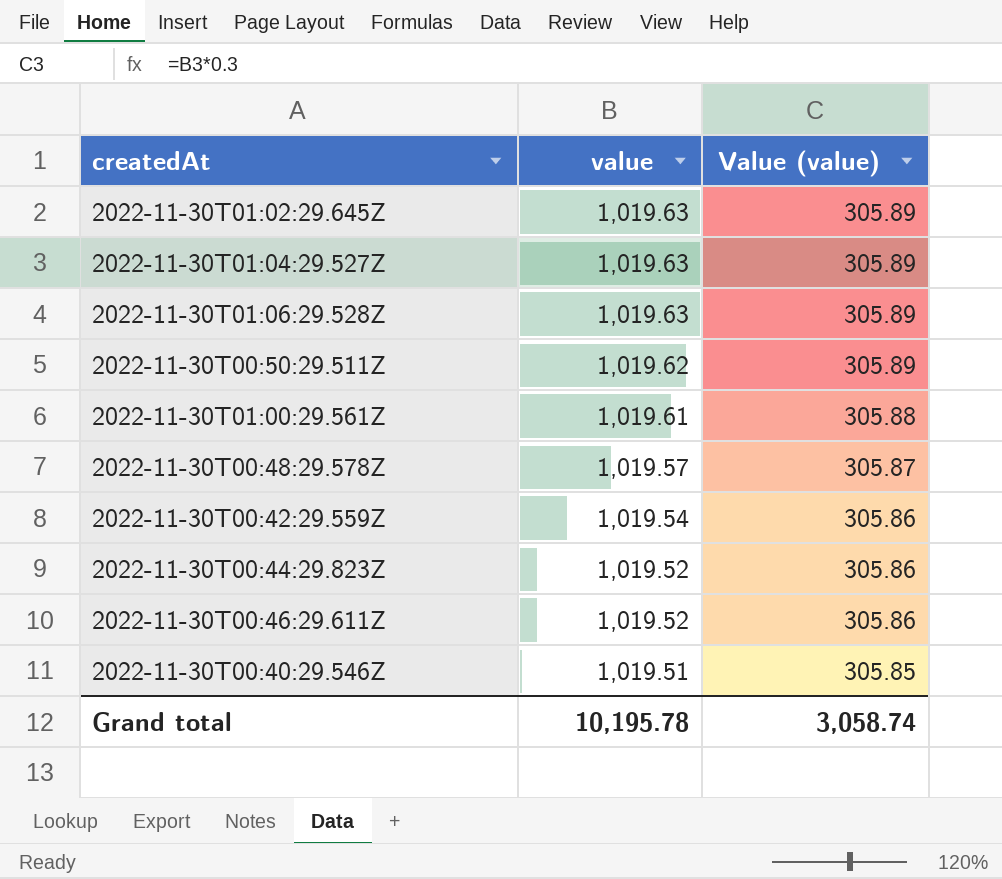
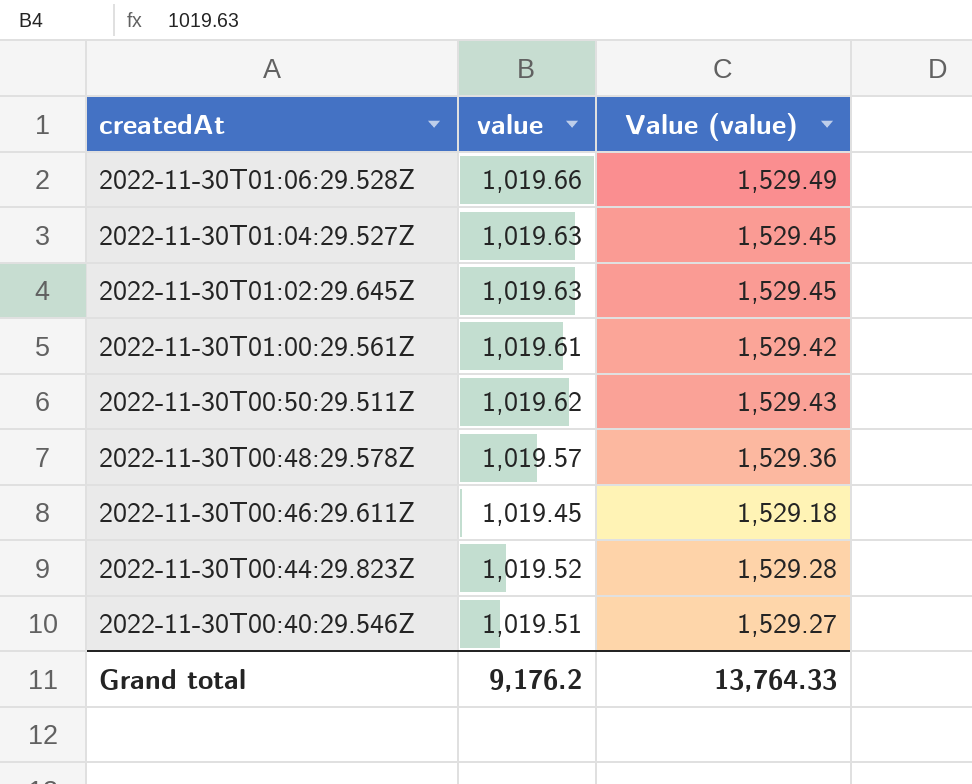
row order: value descending -> createdAt descending
column Value (value) | formula: [value] * 0.3 -> [value] * 1.5
row 2022-11-30T00:42:29.559Z: 1,019.54 | 305.86 -> none
2022-11-30T01:06:29.528Z | value: 1,019.63 -> 1,019.66
2022-11-30T00:46:29.611Z | value: 1,019.52 -> 1,019.45
Grand total | value: 10,195.78 -> 9,176.2
Grand total | Value (value): 3,058.74 -> 13,764.33

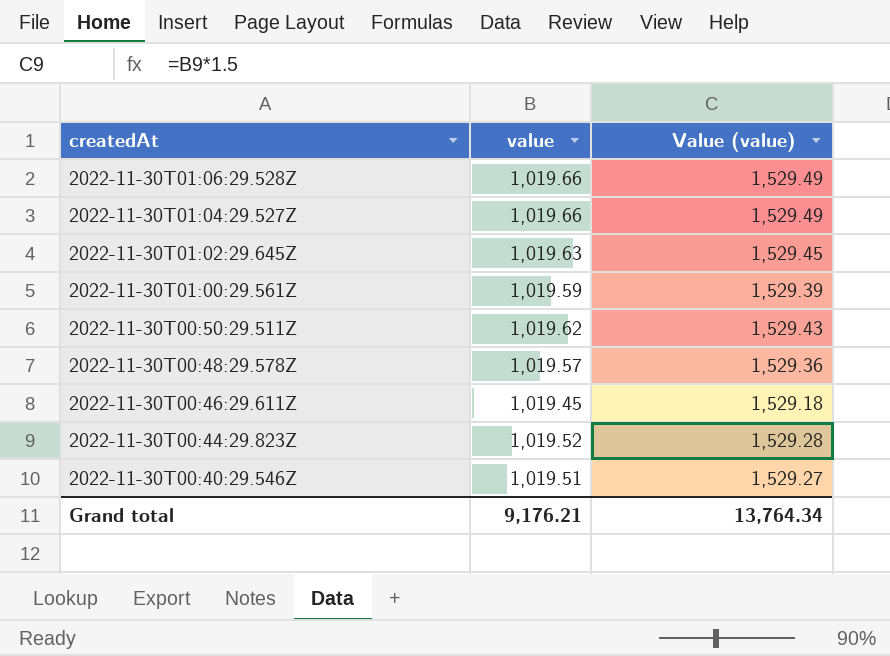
2022-11-30T01:04:29.527Z | value: 1,019.63 -> 1,019.66
2022-11-30T01:04:29.527Z | Value (value): 1,529.45 -> 1,529.49
2022-11-30T01:00:29.561Z | value: 1,019.61 -> 1,019.59
2022-11-30T01:00:29.561Z | Value (value): 1,529.42 -> 1,529.39
Grand total | value: 9,176.2 -> 9,176.21
Grand total | Value (value): 13,764.33 -> 13,764.34

